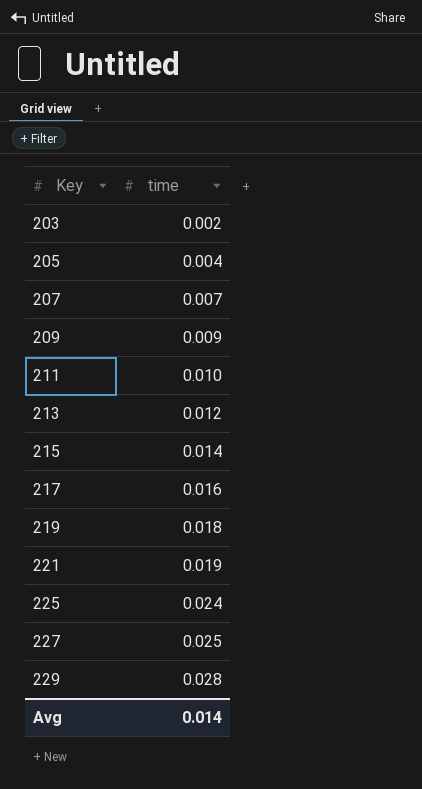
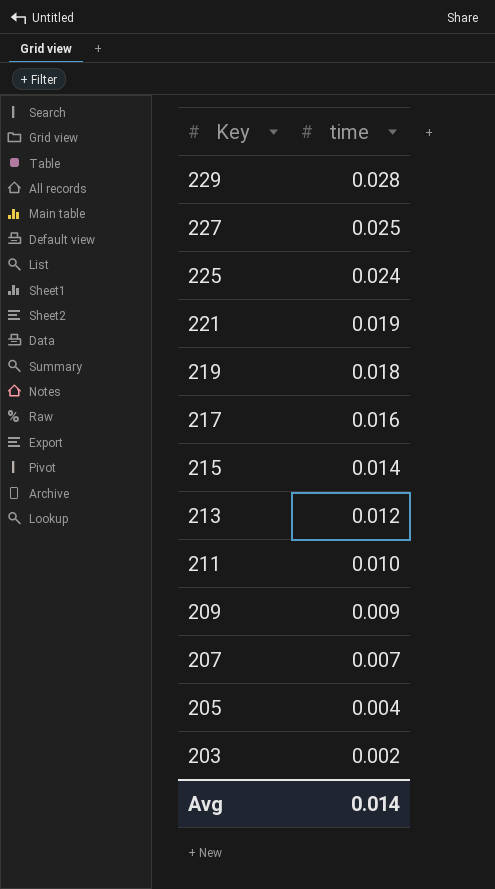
row order: Key ascending -> Key descending

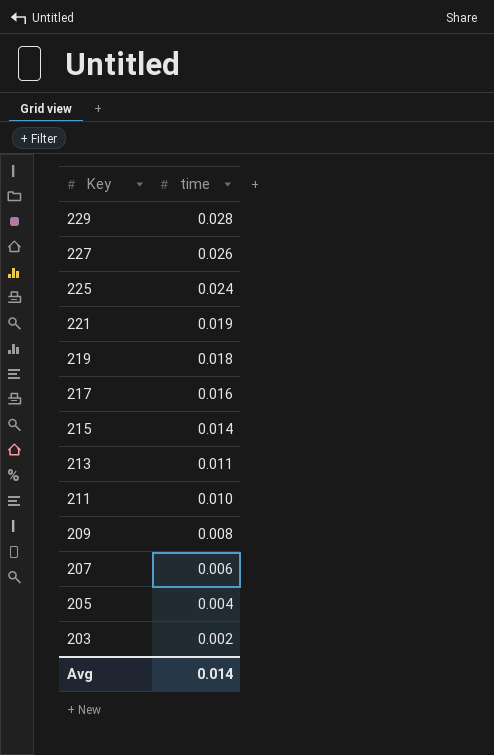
227 | time: 0.025 -> 0.026
213 | time: 0.012 -> 0.011
209 | time: 0.009 -> 0.008
207 | time: 0.007 -> 0.006

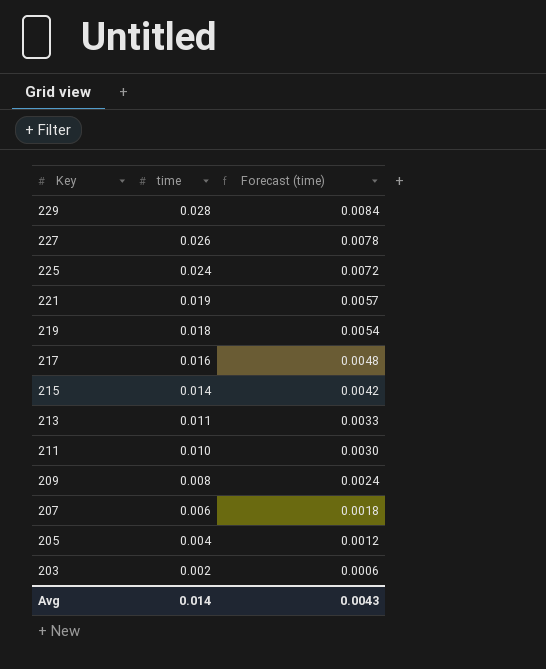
column Forecast (time) | formula: none -> [time] * 0.3

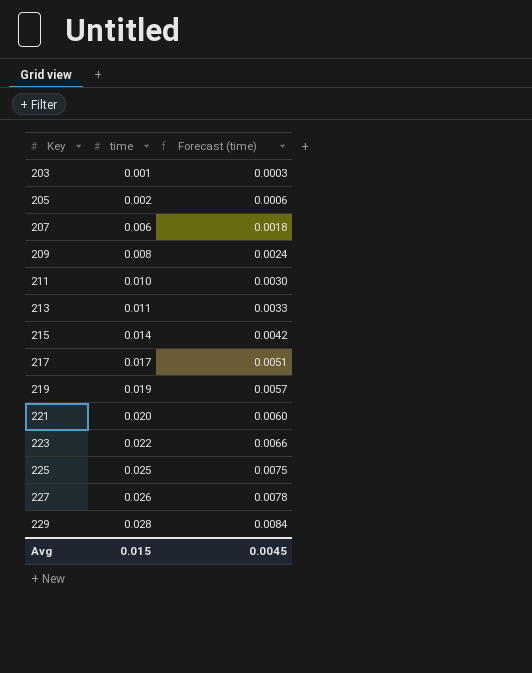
row order: Key descending -> Key ascending
203 | time: 0.002 -> 0.001
203 | Forecast (time): 0.0006 -> 0.0003
205 | time: 0.004 -> 0.002
205 | Forecast (time): 0.0012 -> 0.0006
217 | time: 0.016 -> 0.017
217 | Forecast (time): 0.0048 -> 0.0051
219 | time: 0.018 -> 0.019
219 | Forecast (time): 0.0054 -> 0.0057
221 | time: 0.019 -> 0.020
221 | Forecast (time): 0.0057 -> 0.0060
row 223: none -> 0.022 | 0.0066
225 | time: 0.024 -> 0.025
225 | Forecast (time): 0.0072 -> 0.0075
Avg | time: 0.014 -> 0.015
Avg | Forecast (time): 0.0043 -> 0.0045

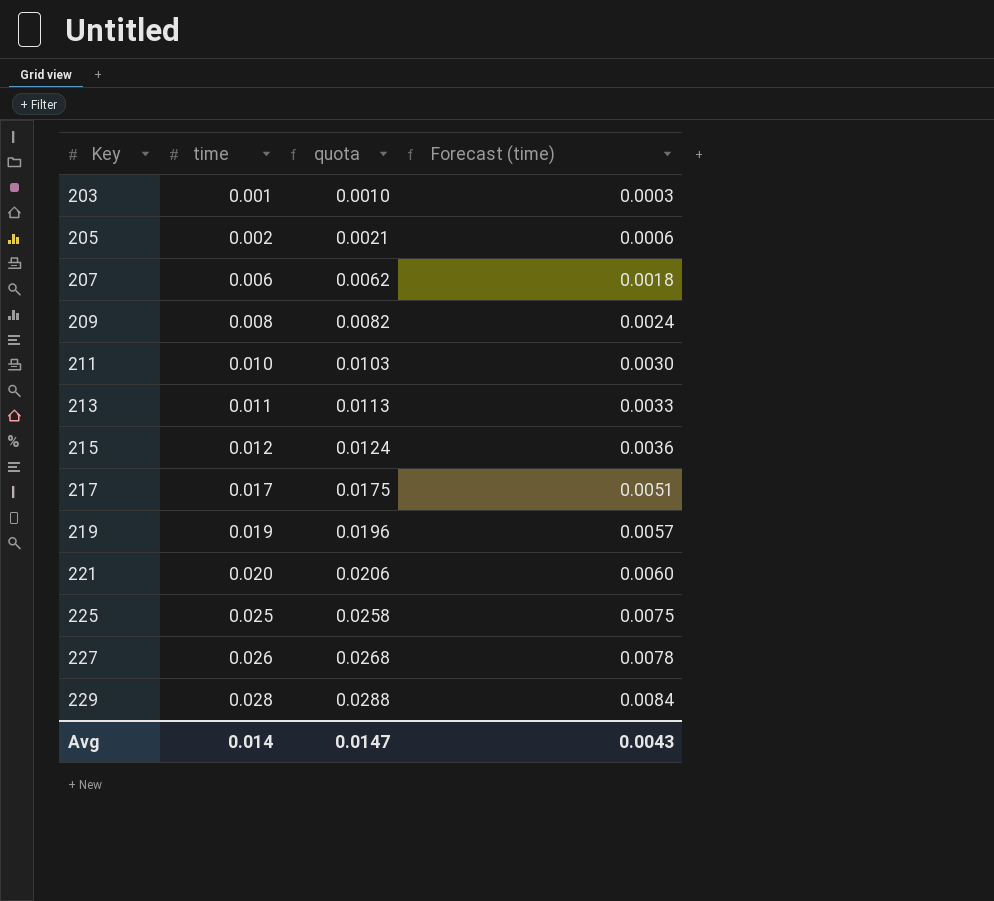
column quota | formula: none -> [time] * 1.03
row 223: 0.022 | 0.0066 -> none
215 | time: 0.014 -> 0.012
215 | Forecast (time): 0.0042 -> 0.0036
Avg | time: 0.015 -> 0.014
Avg | Forecast (time): 0.0045 -> 0.0043

